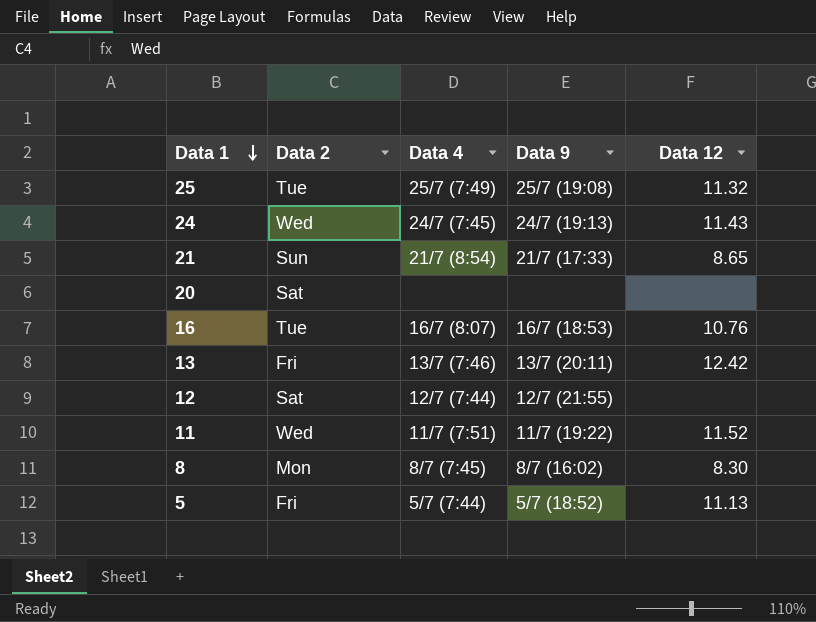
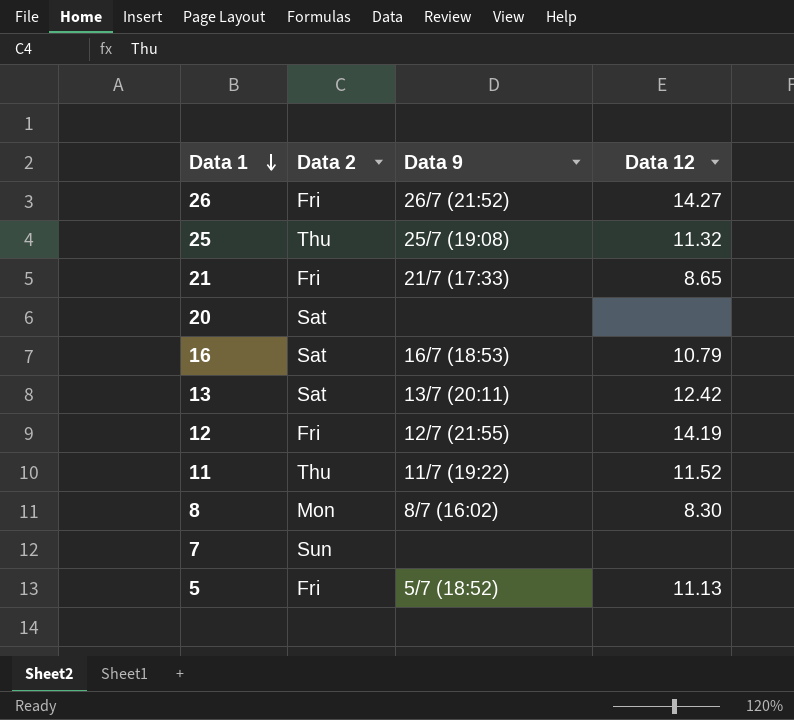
column Data 4 | position: 3 -> none
row 24: Wed | 24/7 (7:45) | 24/7 (19:13) | 11.43 -> none
row 26: none -> Fri | 26/7 (21:52) | 14.27
25 | Data 2: Tue -> Thu
21 | Data 2: Sun -> Fri
16 | Data 2: Tue -> Sat
16 | Data 12: 10.76 -> 10.79
13 | Data 2: Fri -> Sat
12 | Data 2: Sat -> Fri
12 | Data 12: none -> 14.19
11 | Data 2: Wed -> Thu
row 7: none -> Sun | none | none

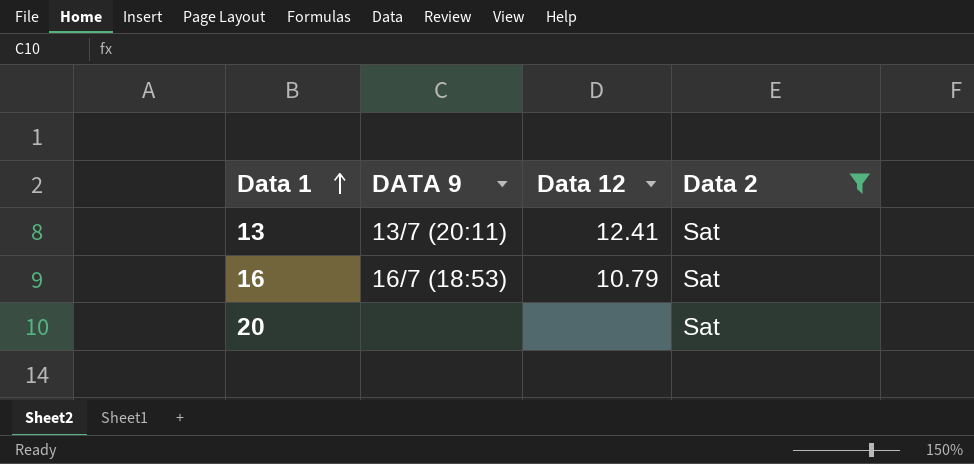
filter: none -> Data 2 = Sat
row order: Data 1 descending -> Data 1 ascending
column name: Data 9 -> DATA 9
column Data 2 | position: 2 -> 4
13 | Data 12: 12.42 -> 12.41

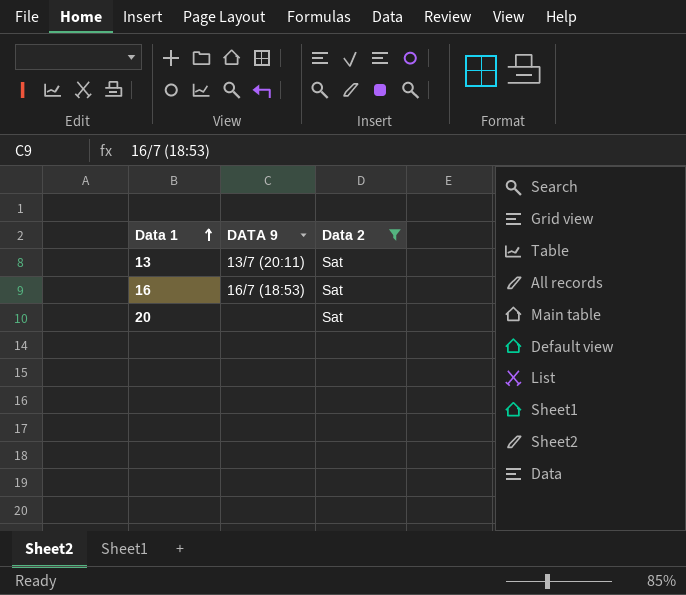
column Data 12 | position: 3 -> none

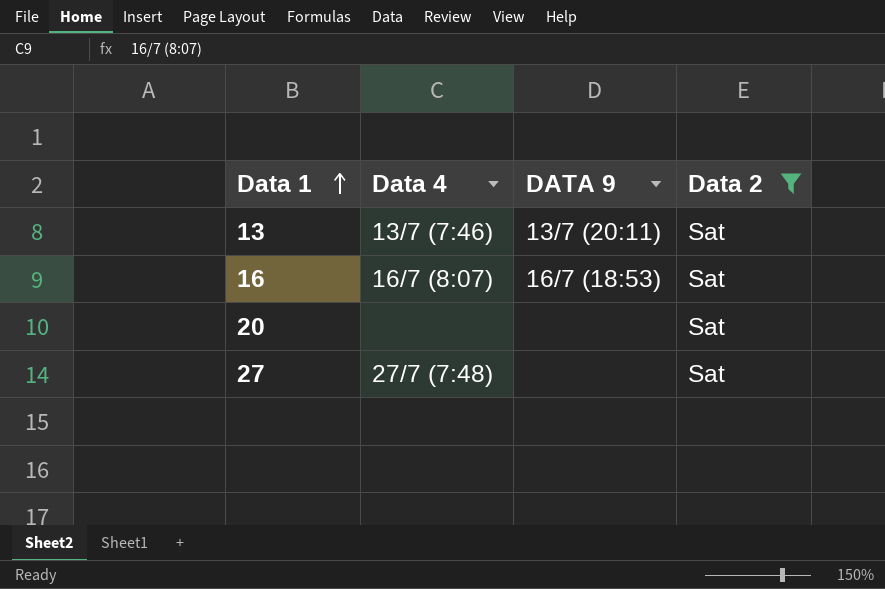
column Data 4 | position: none -> 2
row 27: none -> 27/7 (7:48) | none | Sat

